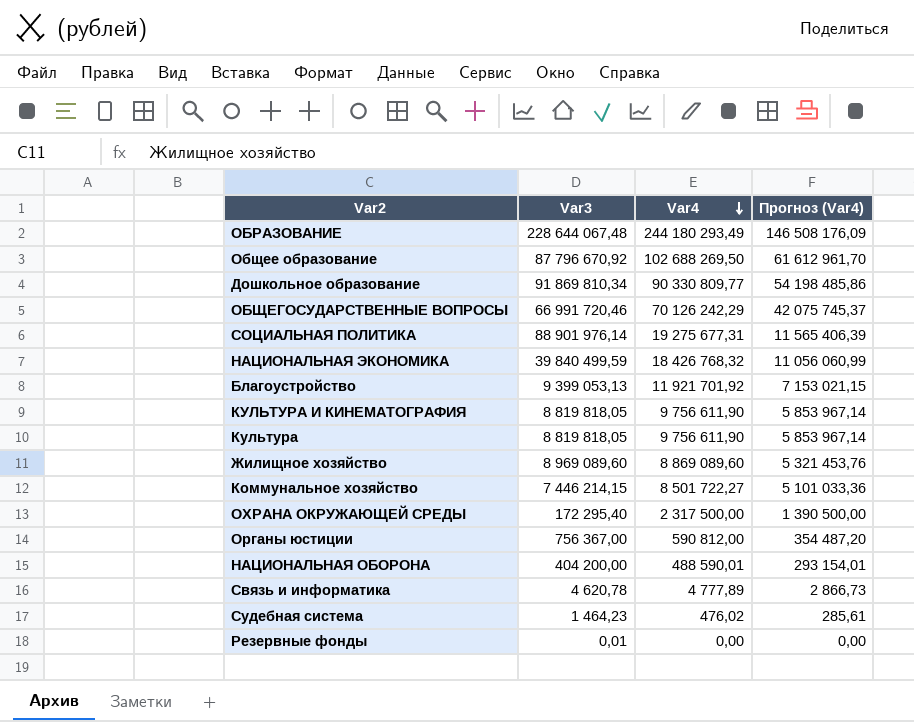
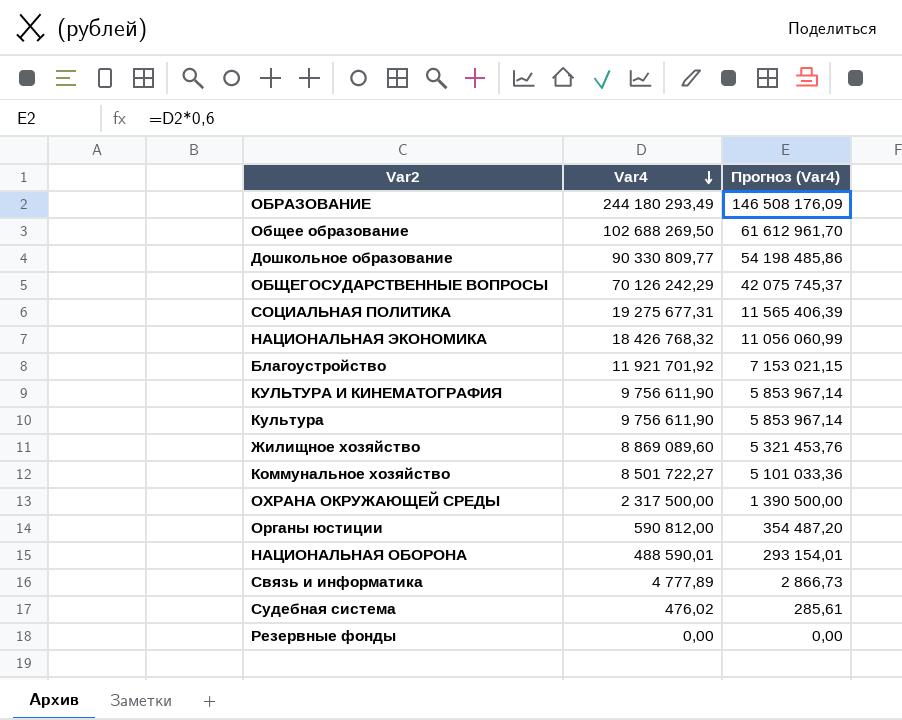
column Var3 | position: 2 -> none

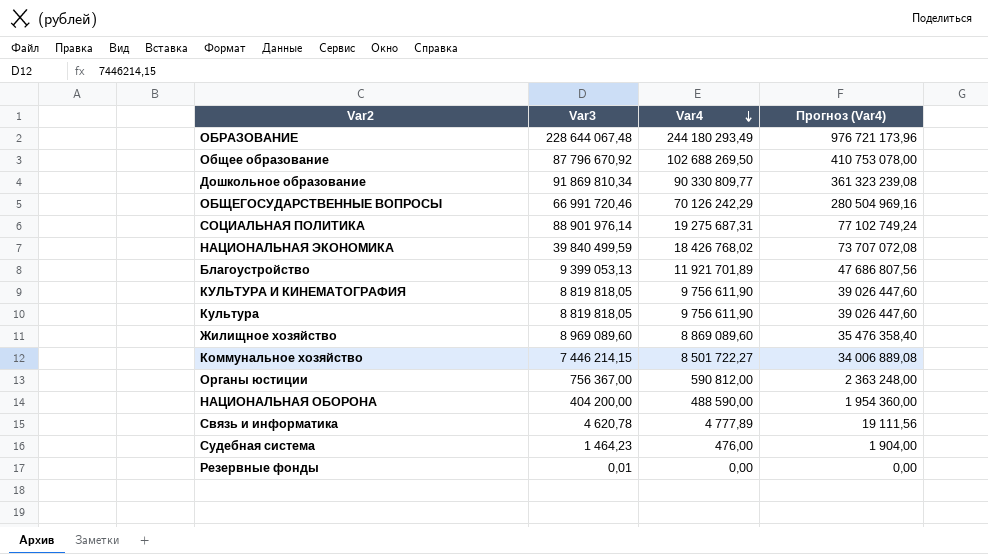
column Var3 | position: none -> 2
column Прогноз (Var4) | formula: [Var4] * 0,6 -> [Var4] * 4
row ОХРАНА ОКРУЖАЮЩЕЙ СРЕДЫ: 2 317 500,00 | 1 390 500,00 -> none
СОЦИАЛЬНАЯ ПОЛИТИКА | Var4: 19 275 677,31 -> 19 275 687,31
НАЦИОНАЛЬНАЯ ЭКОНОМИКА | Var4: 18 426 768,32 -> 18 426 768,02
Благоустройство | Var4: 11 921 701,92 -> 11 921 701,89
НАЦИОНАЛЬНАЯ ОБОРОНА | Var4: 488 590,01 -> 488 590,00
Судебная система | Var4: 476,02 -> 476,00

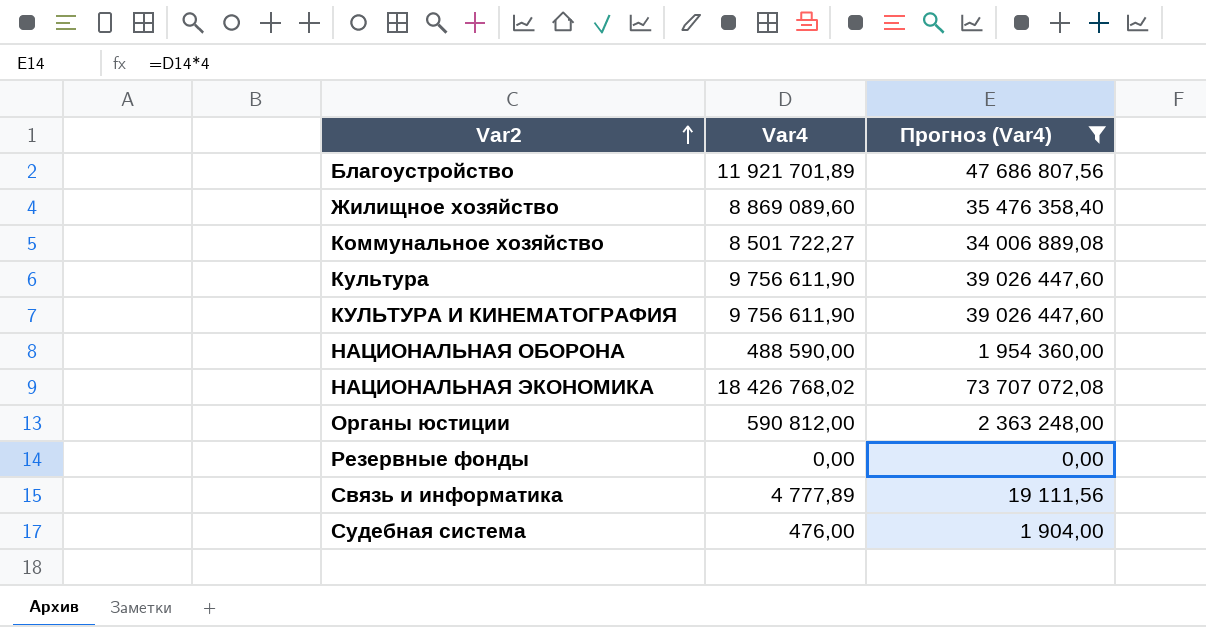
filter: none -> Прогноз (Var4) <= 73 707 072,08
row order: Var4 descending -> Var2 ascending
column Var3 | position: 2 -> none

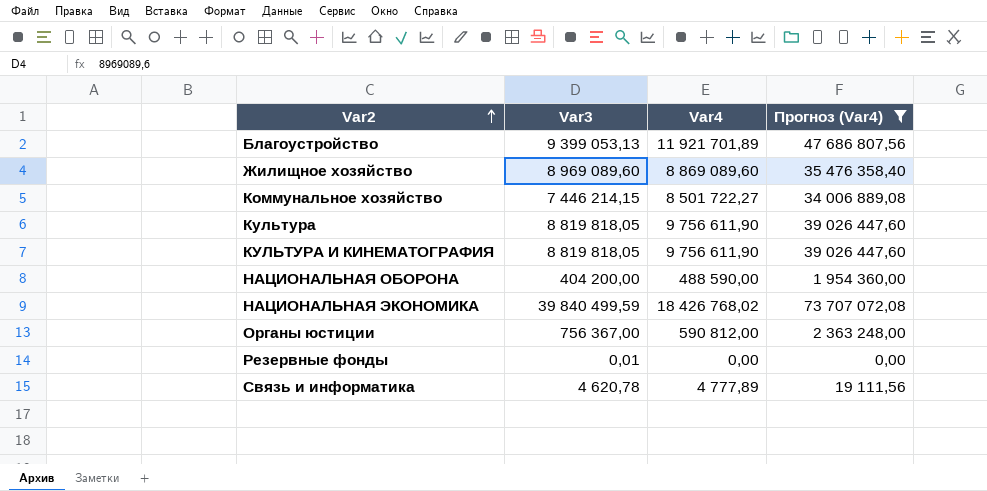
column Var3 | position: none -> 2
row Судебная система: 476,00 | 1 904,00 -> none

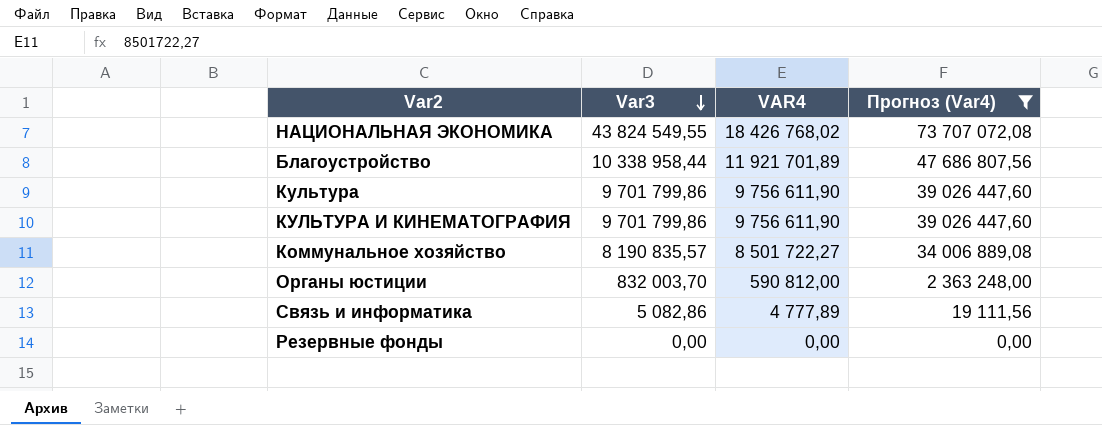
row order: Var2 ascending -> Var3 descending
column name: Var4 -> VAR4
row Жилищное хозяйство: 8 969 089,60 | 8 869 089,60 | 35 476 358,40 -> none
row НАЦИОНАЛЬНАЯ ОБОРОНА: 404 200,00 | 488 590,00 | 1 954 360,00 -> none
НАЦИОНАЛЬНАЯ ЭКОНОМИКА | Var3: 39 840 499,59 -> 43 824 549,55
Благоустройство | Var3: 9 399 053,13 -> 10 338 958,44
Культура | Var3: 8 819 818,05 -> 9 701 799,86
КУЛЬТУРА И КИНЕМАТОГРАФИЯ | Var3: 8 819 818,05 -> 9 701 799,86
Коммунальное хозяйство | Var3: 7 446 214,15 -> 8 190 835,57
Органы юстиции | Var3: 756 367,00 -> 832 003,70
Связь и информатика | Var3: 4 620,78 -> 5 082,86
Резервные фонды | Var3: 0,01 -> 0,00

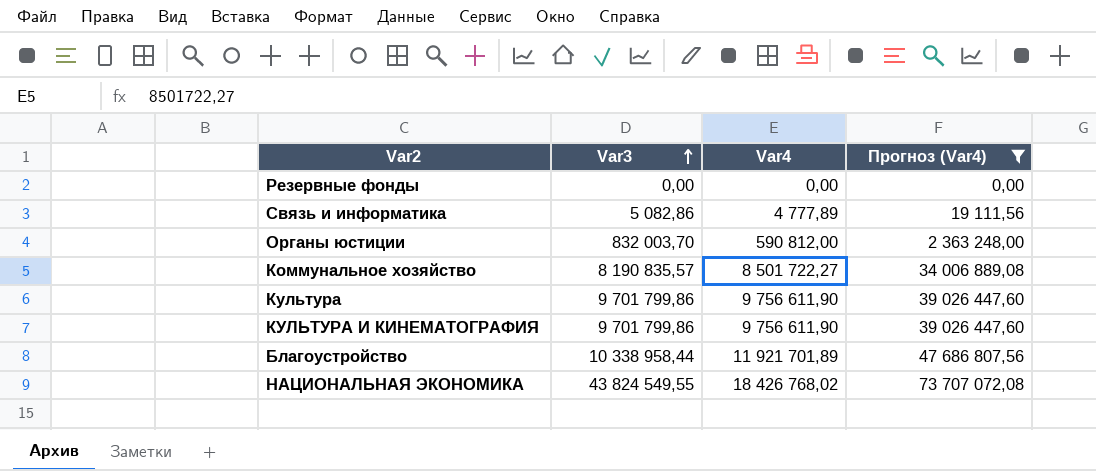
row order: Var3 descending -> Var3 ascending
column name: VAR4 -> Var4

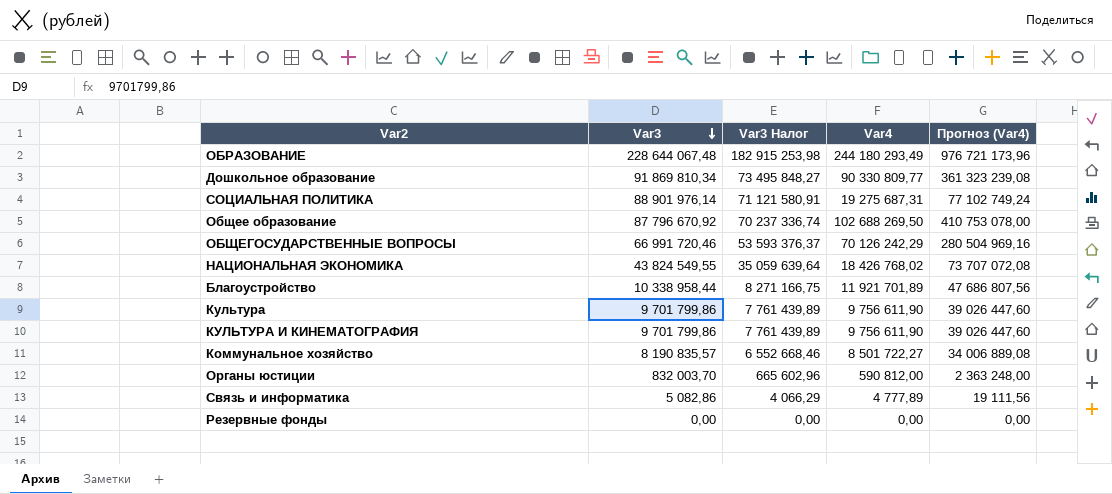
filter: Прогноз (Var4) <= 73 707 072,08 -> none
row order: Var3 ascending -> Var3 descending
column Var3 Налог | formula: none -> [Var3] * 0,8

